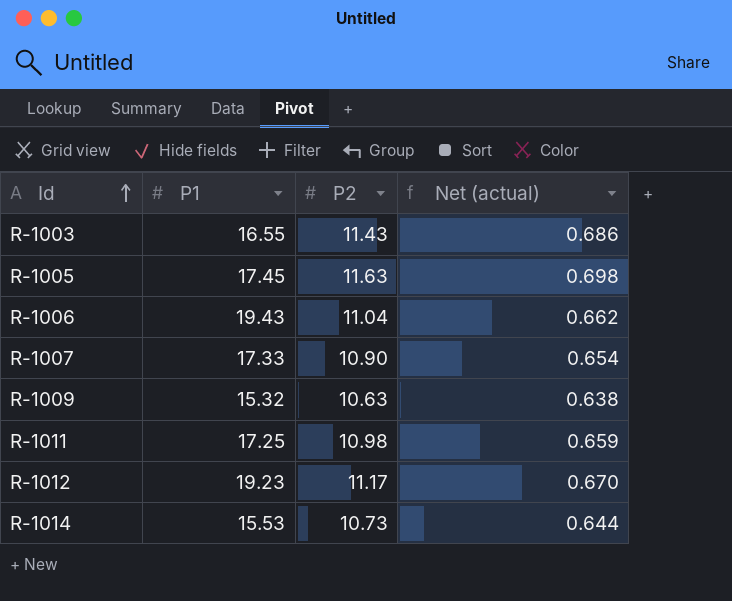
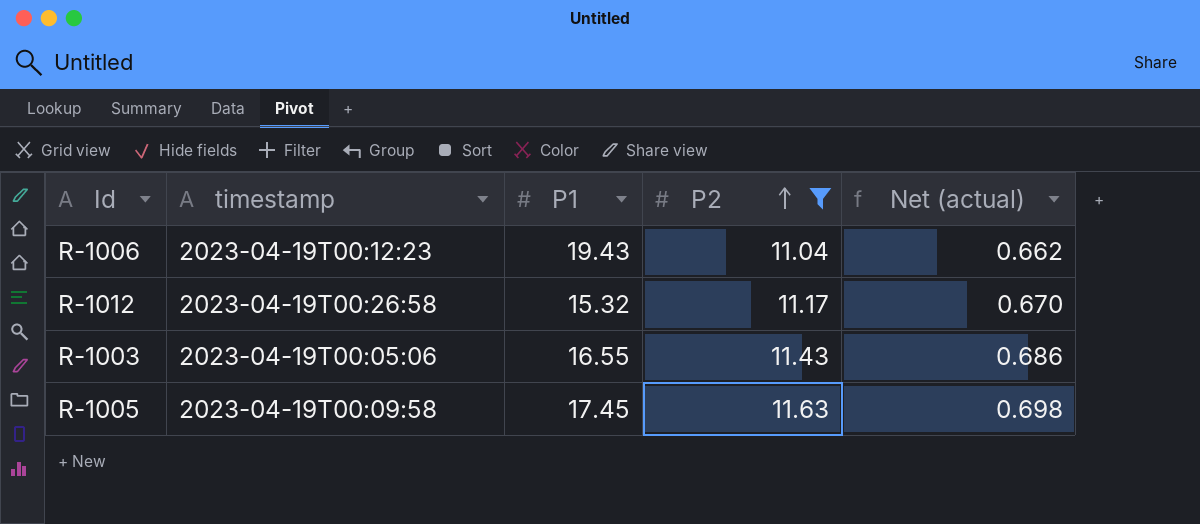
filter: none -> P2 >= 11.04
row order: Id ascending -> P2 ascending
column timestamp | position: none -> 2
R-1012 | P1: 19.23 -> 15.32

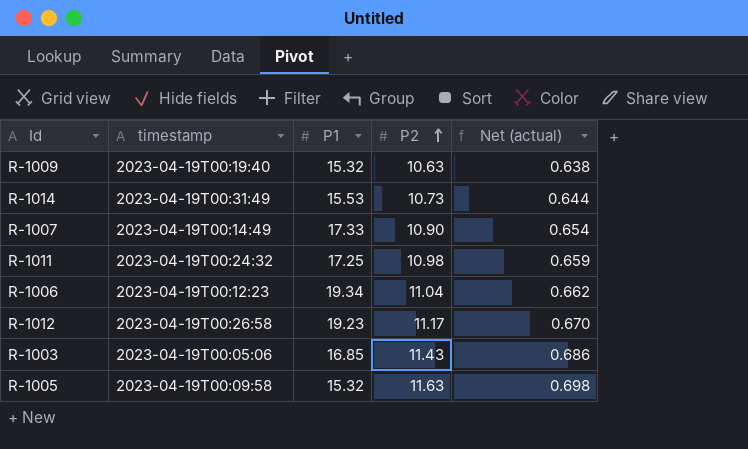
filter: P2 >= 11.04 -> none
R-1006 | P1: 19.43 -> 19.34
R-1012 | P1: 15.32 -> 19.23
R-1003 | P1: 16.55 -> 16.85
R-1005 | P1: 17.45 -> 15.32

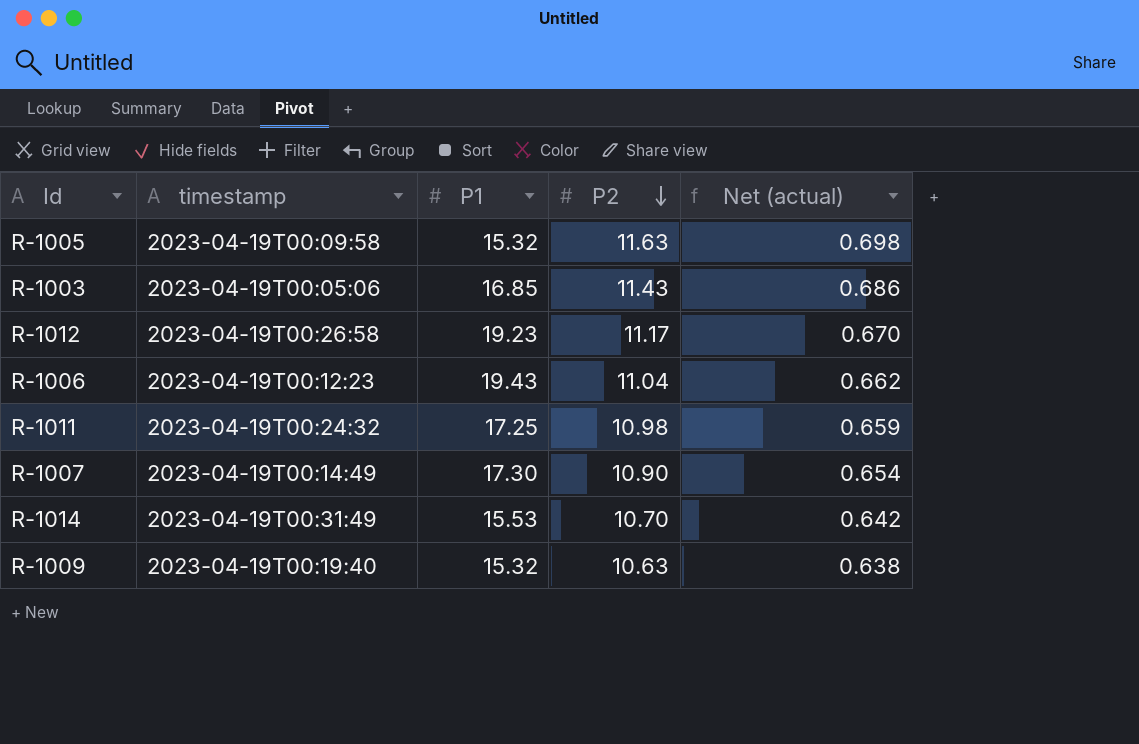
row order: P2 ascending -> P2 descending
R-1006 | P1: 19.34 -> 19.43
R-1007 | P1: 17.33 -> 17.30
R-1014 | P2: 10.73 -> 10.70
R-1014 | Net (actual): 0.644 -> 0.642

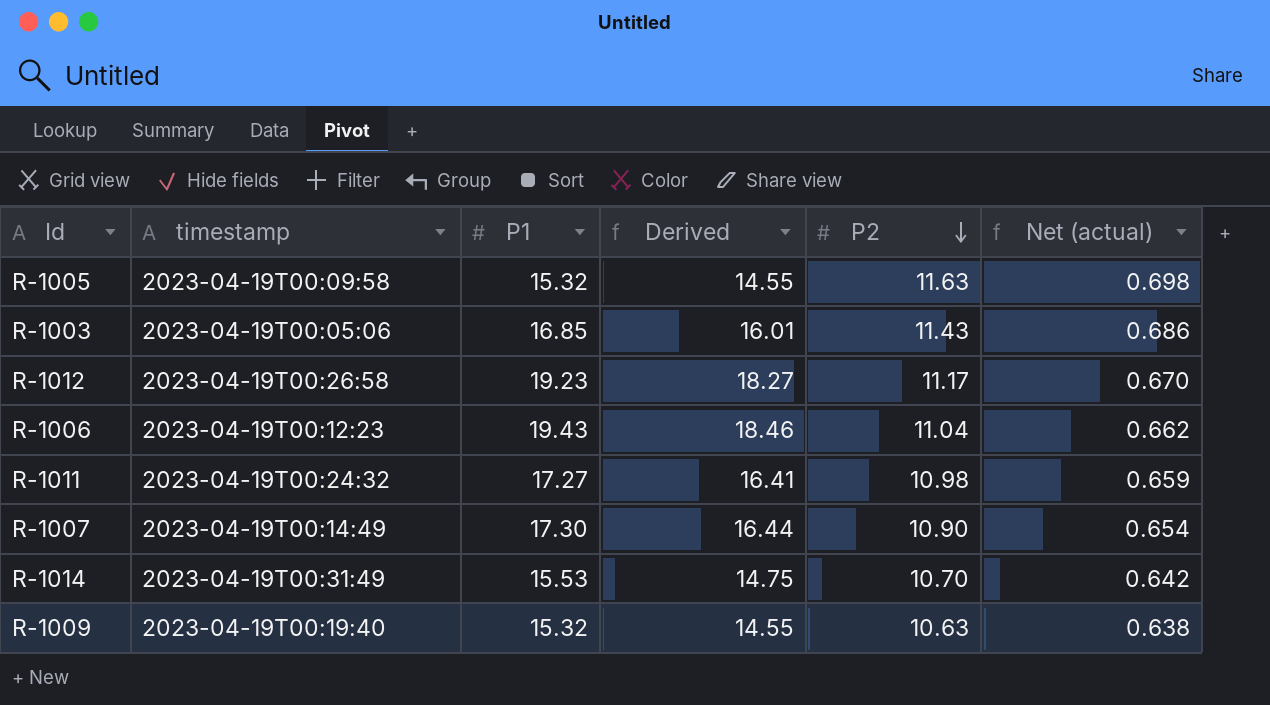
column Derived | formula: none -> [P1] * 0.95
R-1011 | P1: 17.25 -> 17.27

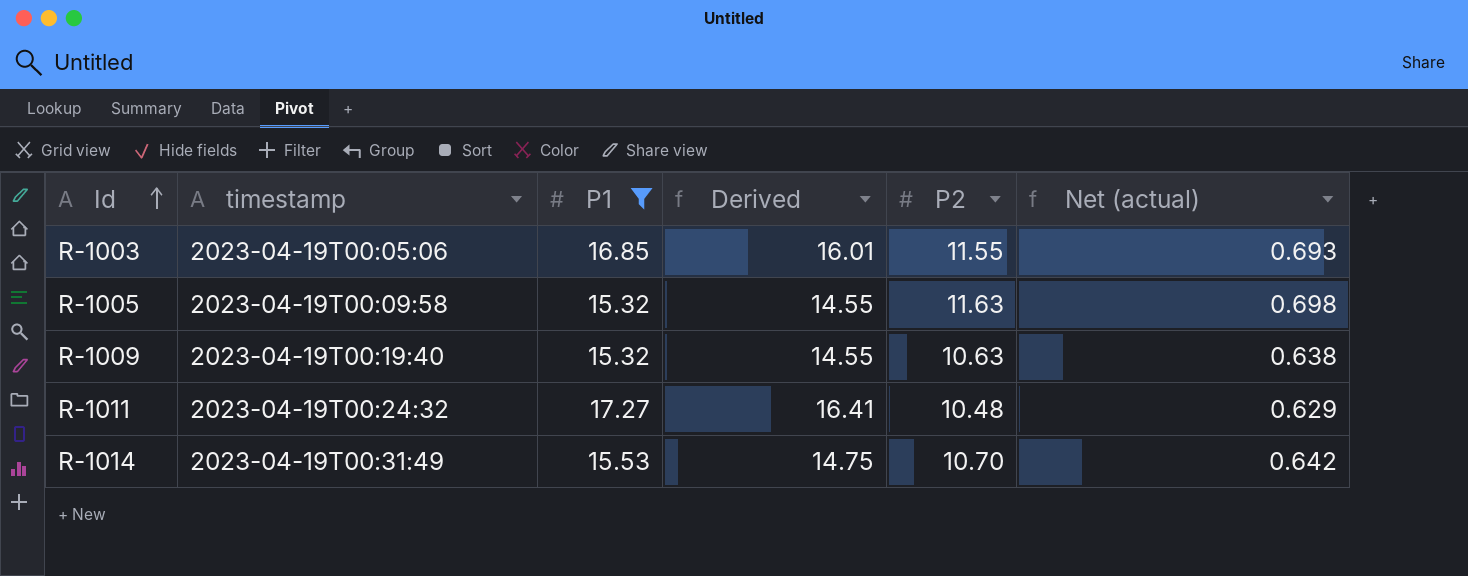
filter: none -> P1 <= 17.27
row order: P2 descending -> Id ascending
R-1003 | P2: 11.43 -> 11.55
R-1003 | Net (actual): 0.686 -> 0.693
R-1011 | P2: 10.98 -> 10.48
R-1011 | Net (actual): 0.659 -> 0.629

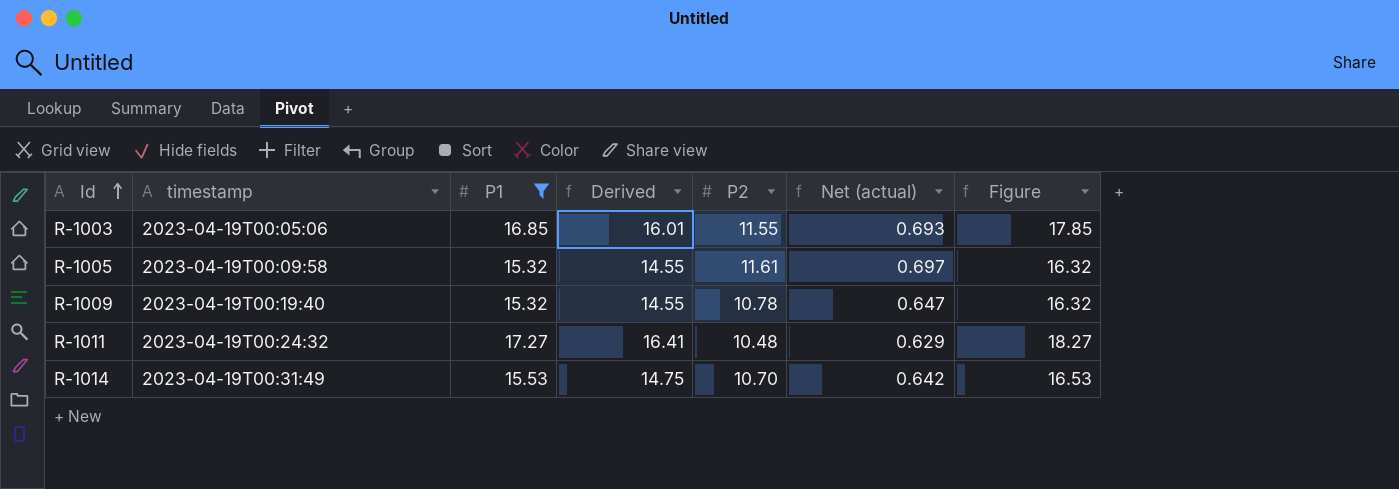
column Figure | formula: none -> [P1] + 1
R-1005 | P2: 11.63 -> 11.61
R-1005 | Net (actual): 0.698 -> 0.697
R-1009 | P2: 10.63 -> 10.78
R-1009 | Net (actual): 0.638 -> 0.647

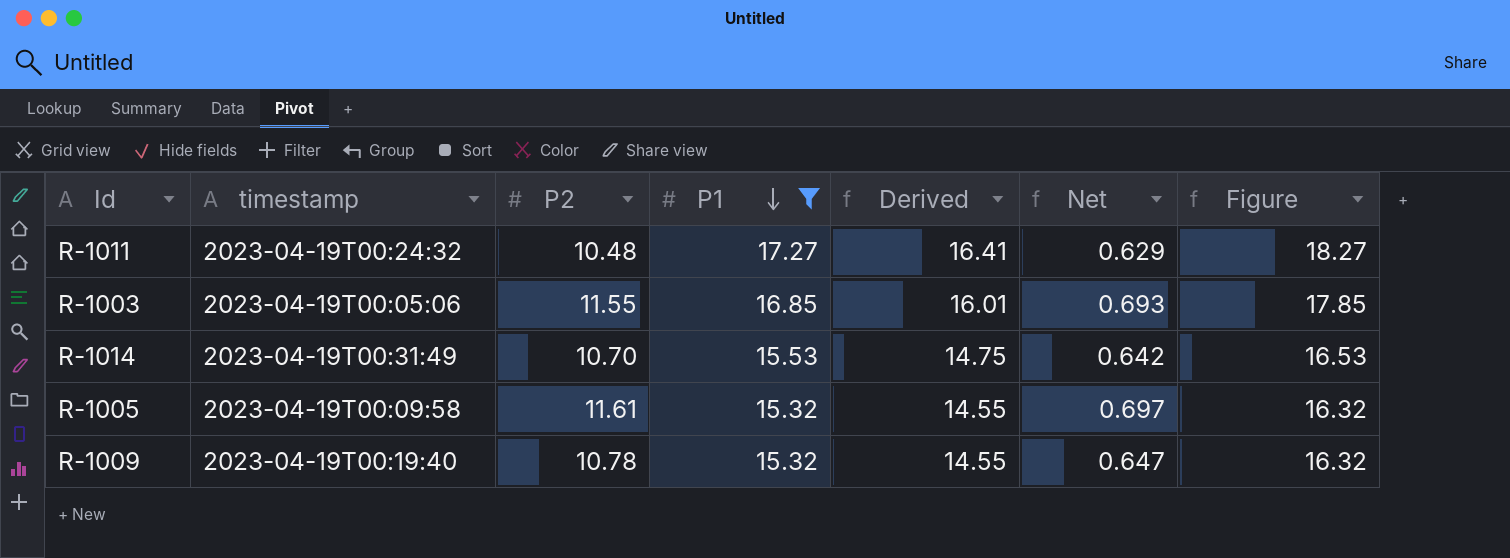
row order: Id ascending -> P1 descending
column P2 | position: 5 -> 3
column name: Net (actual) -> Net

